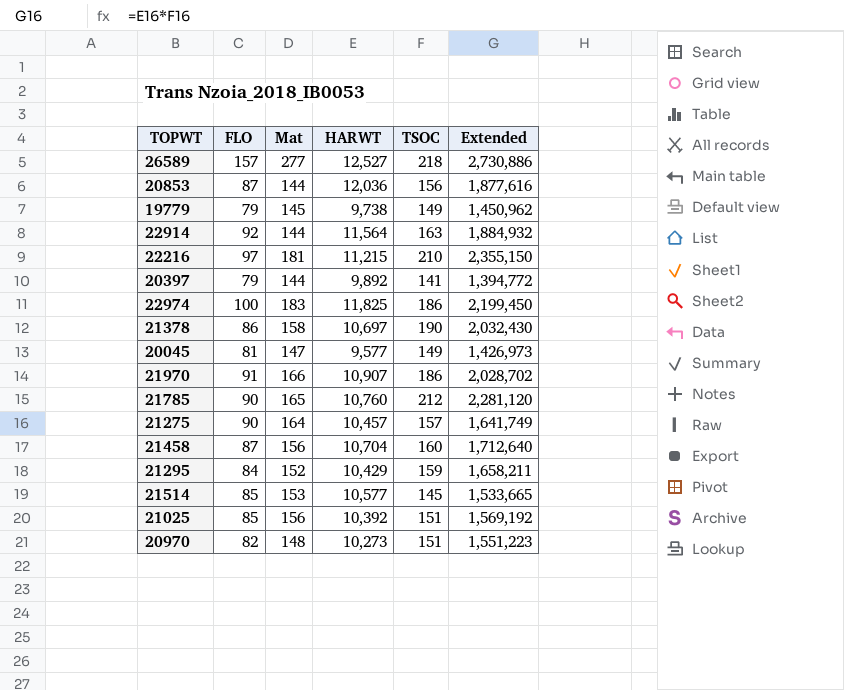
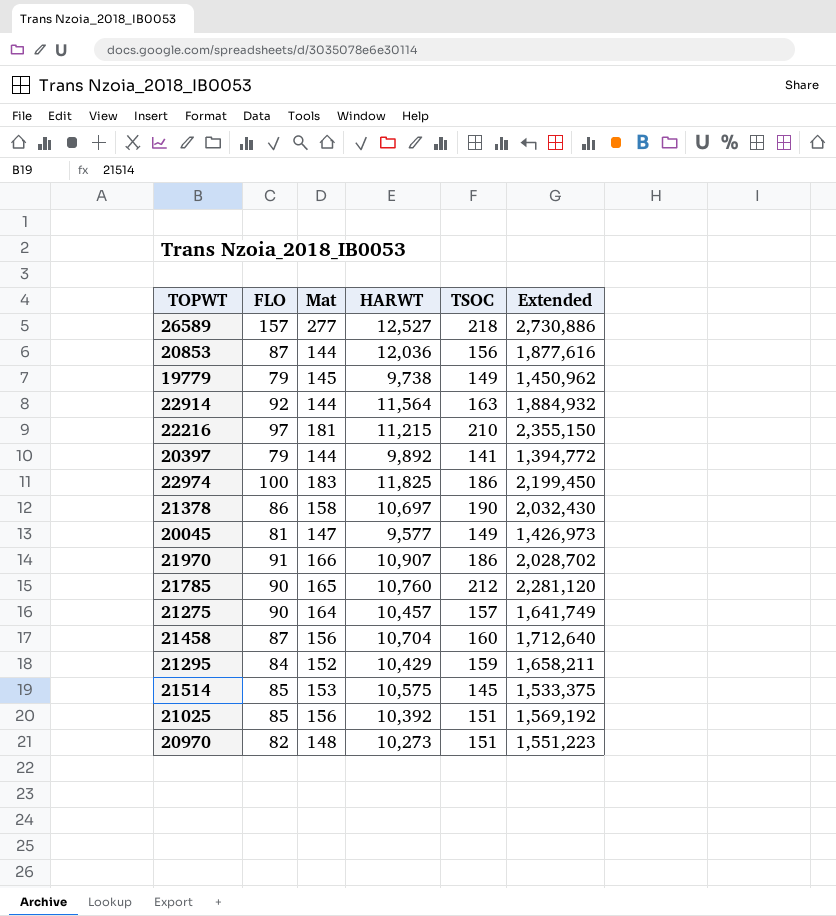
21514 | HARWT: 10,577 -> 10,575
21514 | Extended: 1,533,665 -> 1,533,375

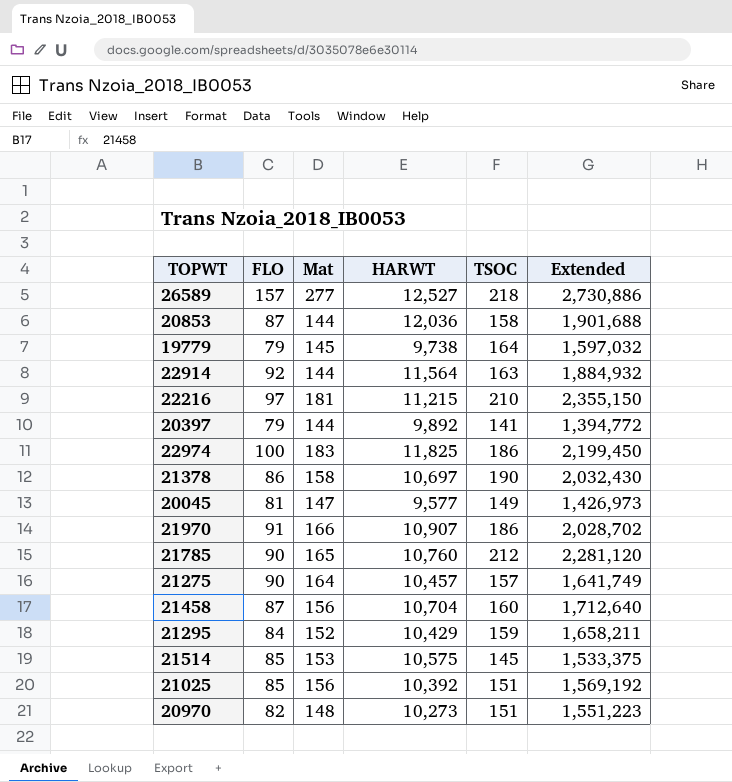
20853 | TSOC: 156 -> 158
20853 | Extended: 1,877,616 -> 1,901,688
19779 | TSOC: 149 -> 164
19779 | Extended: 1,450,962 -> 1,597,032

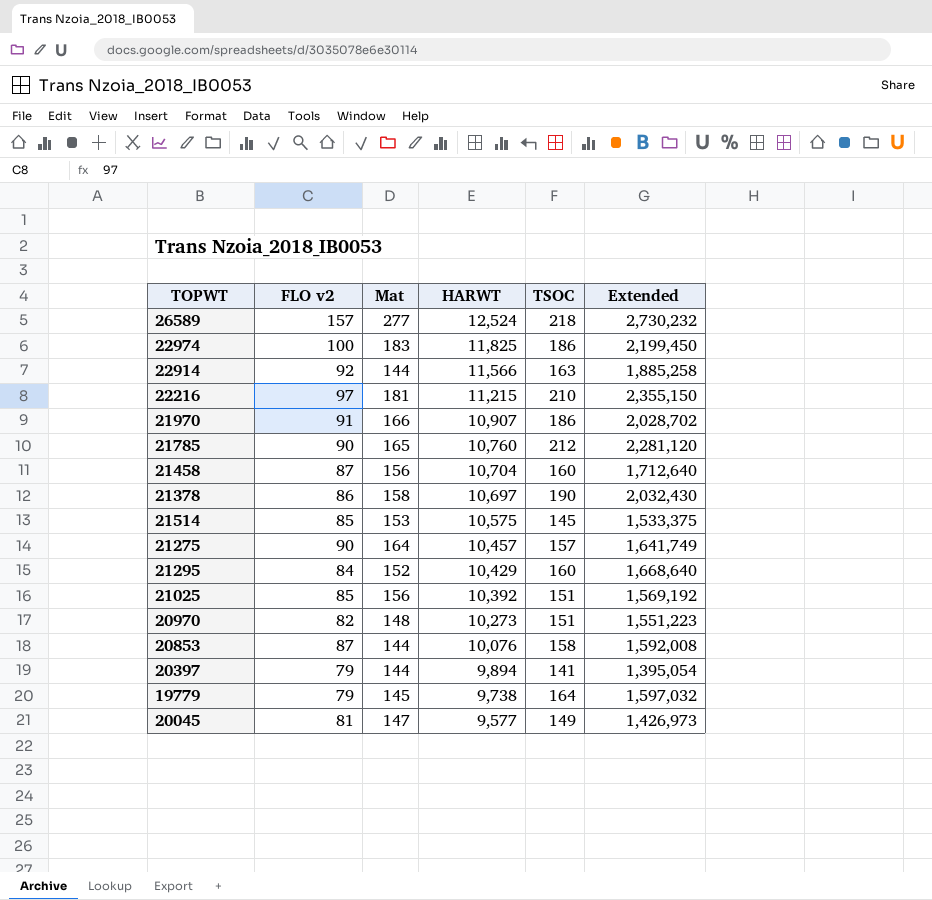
row order: none -> HARWT descending
column name: FLO -> FLO v2
26589 | HARWT: 12,527 -> 12,524
26589 | Extended: 2,730,886 -> 2,730,232
22914 | HARWT: 11,564 -> 11,566
22914 | Extended: 1,884,932 -> 1,885,258
21295 | TSOC: 159 -> 160
21295 | Extended: 1,658,211 -> 1,668,640
20853 | HARWT: 12,036 -> 10,076
20853 | Extended: 1,901,688 -> 1,592,008
20397 | HARWT: 9,892 -> 9,894
20397 | Extended: 1,394,772 -> 1,395,054

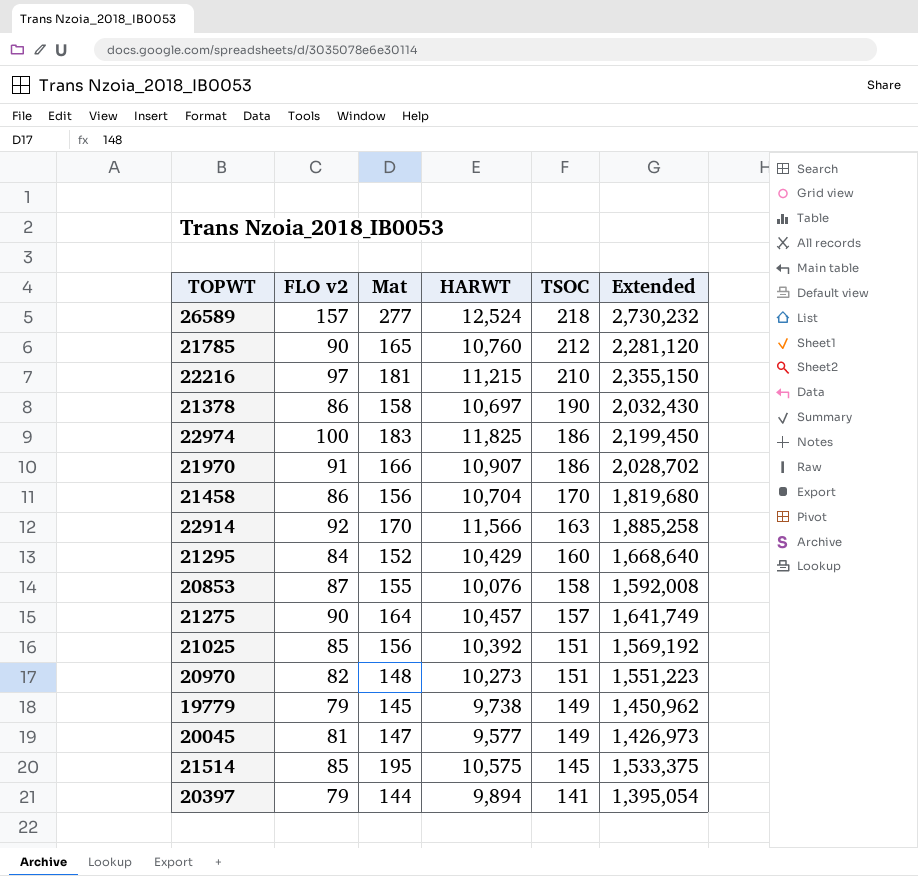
row order: HARWT descending -> TSOC descending
21458 | FLO v2: 87 -> 86
21458 | TSOC: 160 -> 170
21458 | Extended: 1,712,640 -> 1,819,680
22914 | Mat: 144 -> 170
20853 | Mat: 144 -> 155
19779 | TSOC: 164 -> 149
19779 | Extended: 1,597,032 -> 1,450,962
21514 | Mat: 153 -> 195

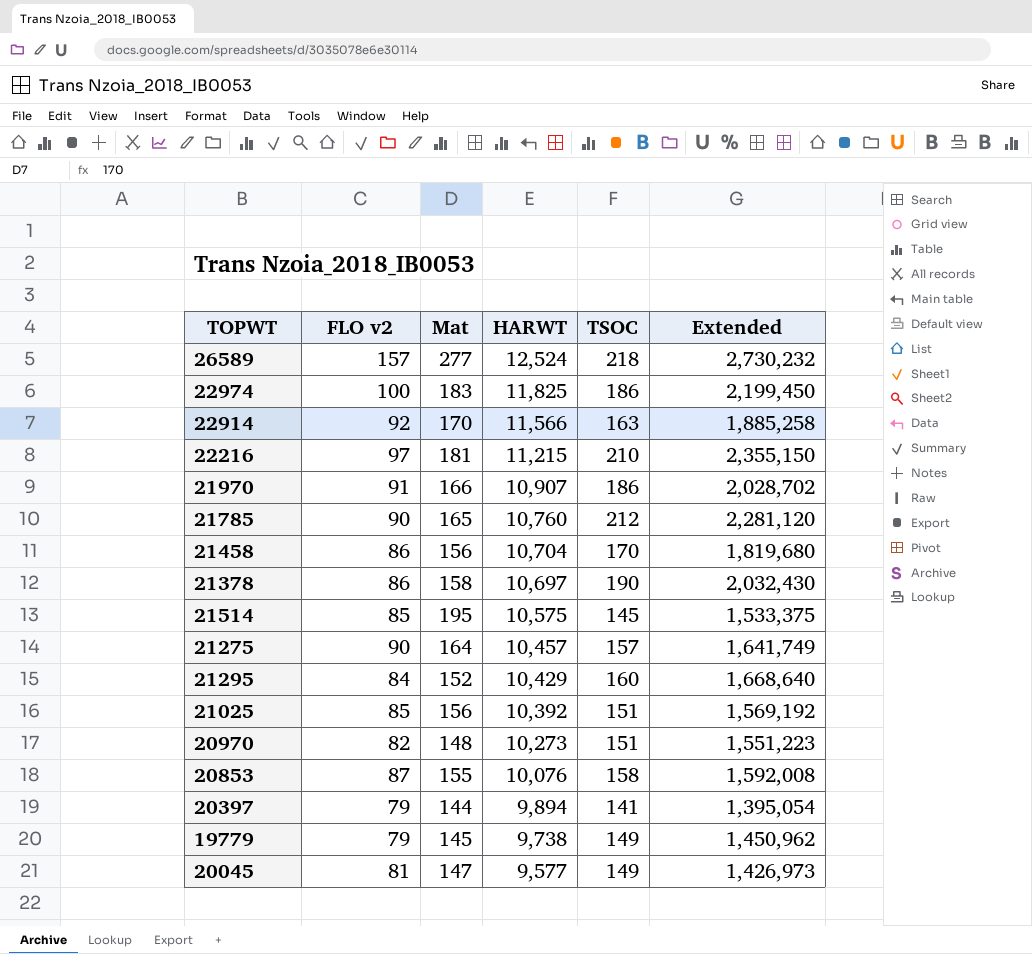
row order: TSOC descending -> HARWT descending

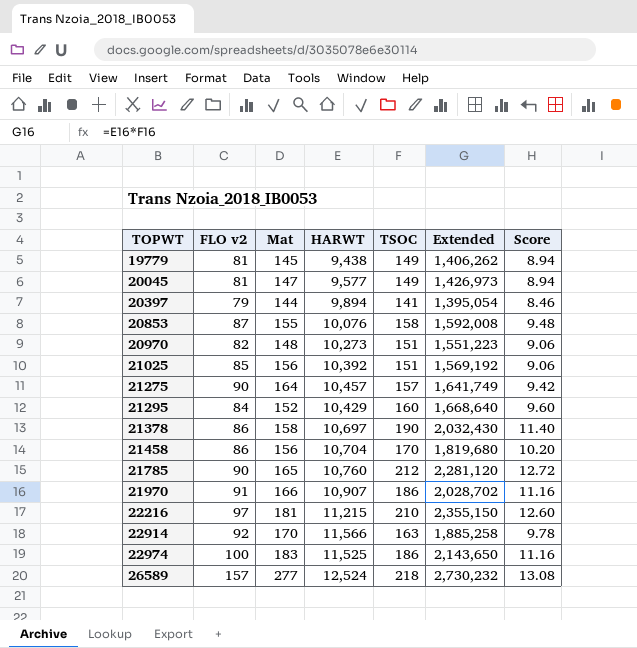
row order: HARWT descending -> TOPWT ascending
column Score | formula: none -> [TSOC] * 0.06
row 21514: 85 | 195 | 10,575 | 145 | 1,533,375 -> none
19779 | FLO v2: 79 -> 81
19779 | HARWT: 9,738 -> 9,438
19779 | Extended: 1,450,962 -> 1,406,262
22974 | HARWT: 11,825 -> 11,525
22974 | Extended: 2,199,450 -> 2,143,650

